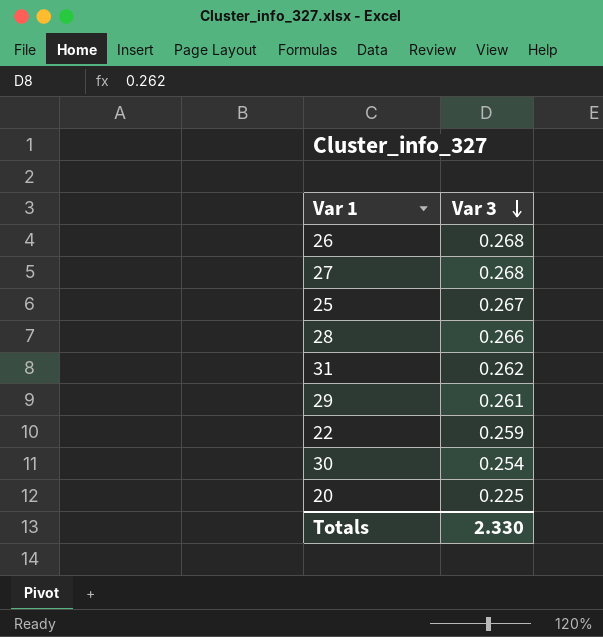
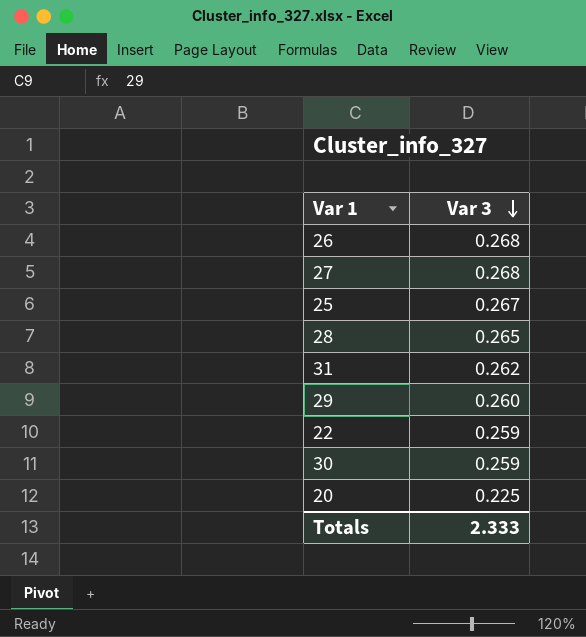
28 | Var 3: 0.266 -> 0.265
29 | Var 3: 0.261 -> 0.260
30 | Var 3: 0.254 -> 0.259
Totals | Var 3: 2.330 -> 2.333

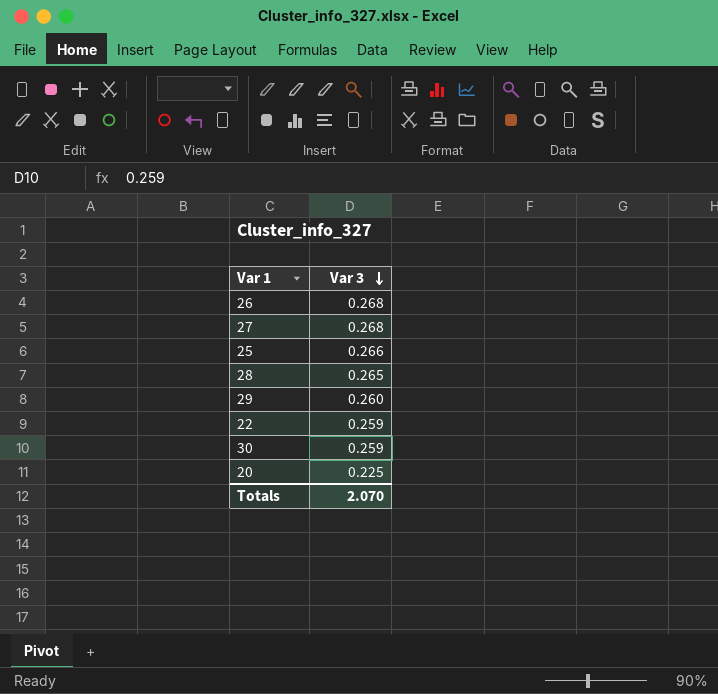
row 31: 0.262 -> none
25 | Var 3: 0.267 -> 0.266
Totals | Var 3: 2.333 -> 2.070

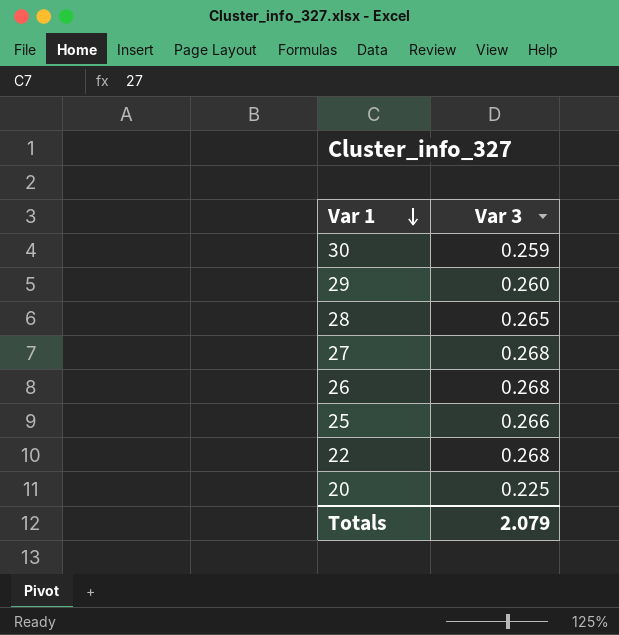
row order: Var 3 descending -> Var 1 descending
22 | Var 3: 0.259 -> 0.268
Totals | Var 3: 2.070 -> 2.079

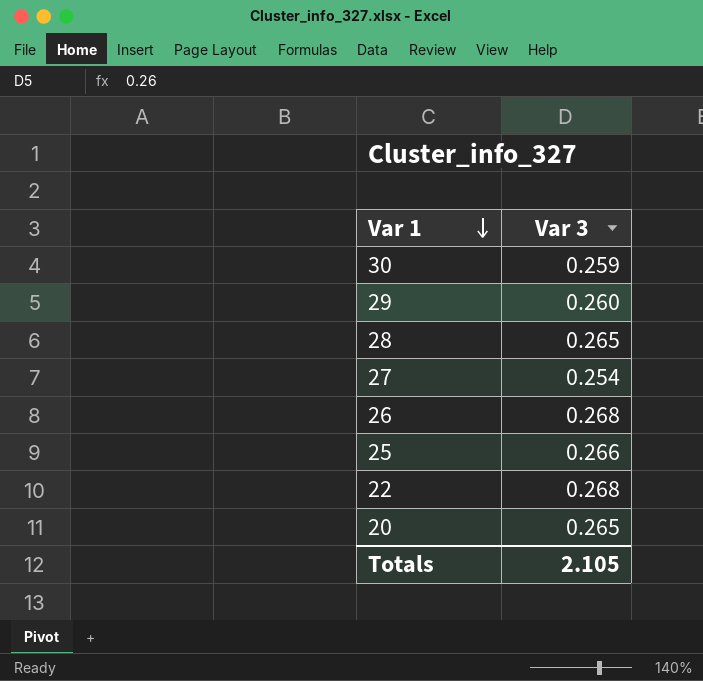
27 | Var 3: 0.268 -> 0.254
20 | Var 3: 0.225 -> 0.265
Totals | Var 3: 2.079 -> 2.105

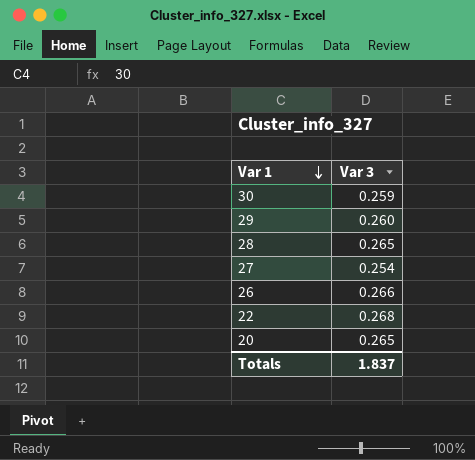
row 25: 0.266 -> none
26 | Var 3: 0.268 -> 0.266
Totals | Var 3: 2.105 -> 1.837

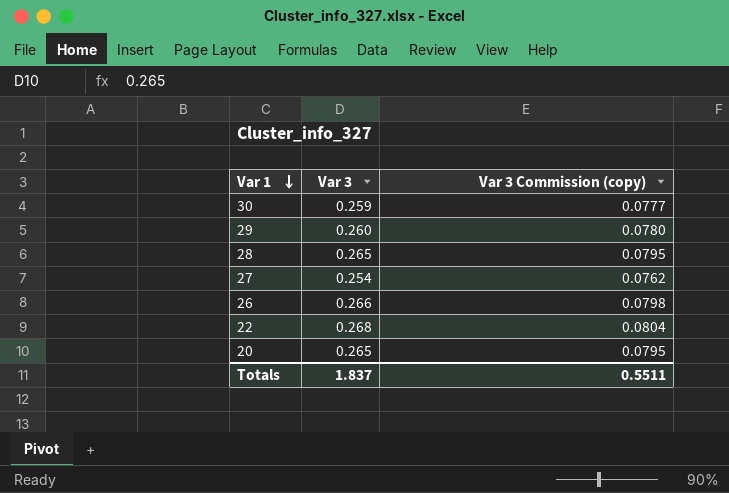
column Var 3 Commission (copy) | formula: none -> [Var 3] * 0.3

